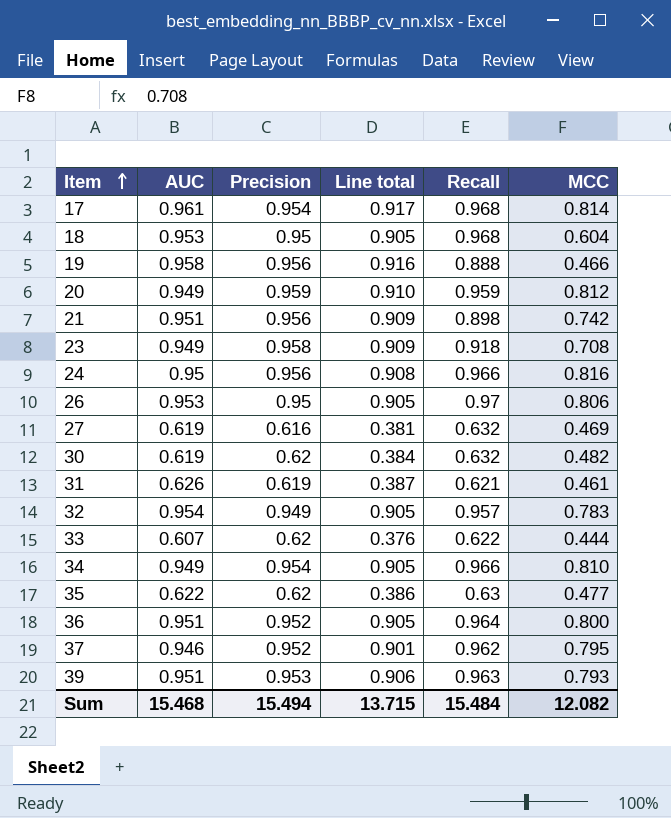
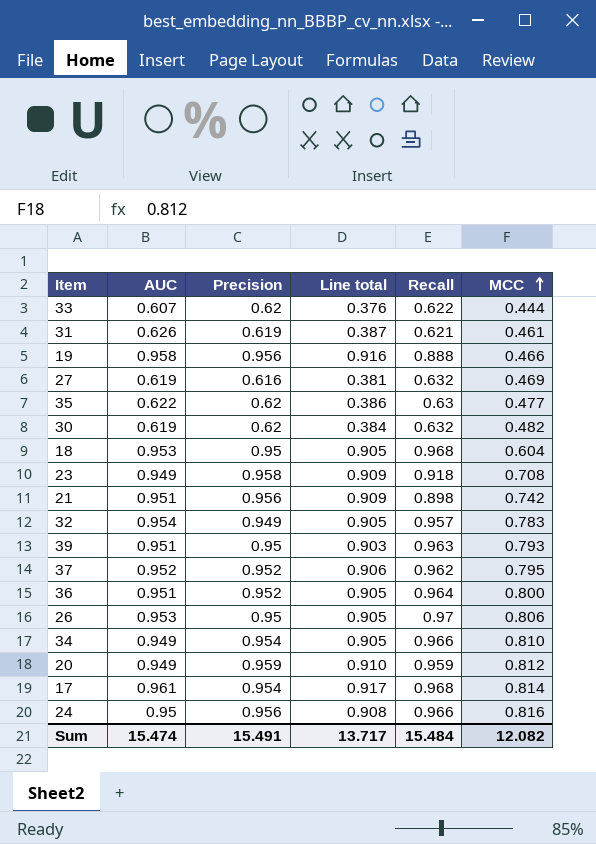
row order: Item ascending -> MCC ascending
39 | Precision: 0.953 -> 0.95
39 | Line total: 0.906 -> 0.903
37 | AUC: 0.946 -> 0.952
37 | Line total: 0.901 -> 0.906
Sum | AUC: 15.468 -> 15.474
Sum | Precision: 15.494 -> 15.491
Sum | Line total: 13.715 -> 13.717

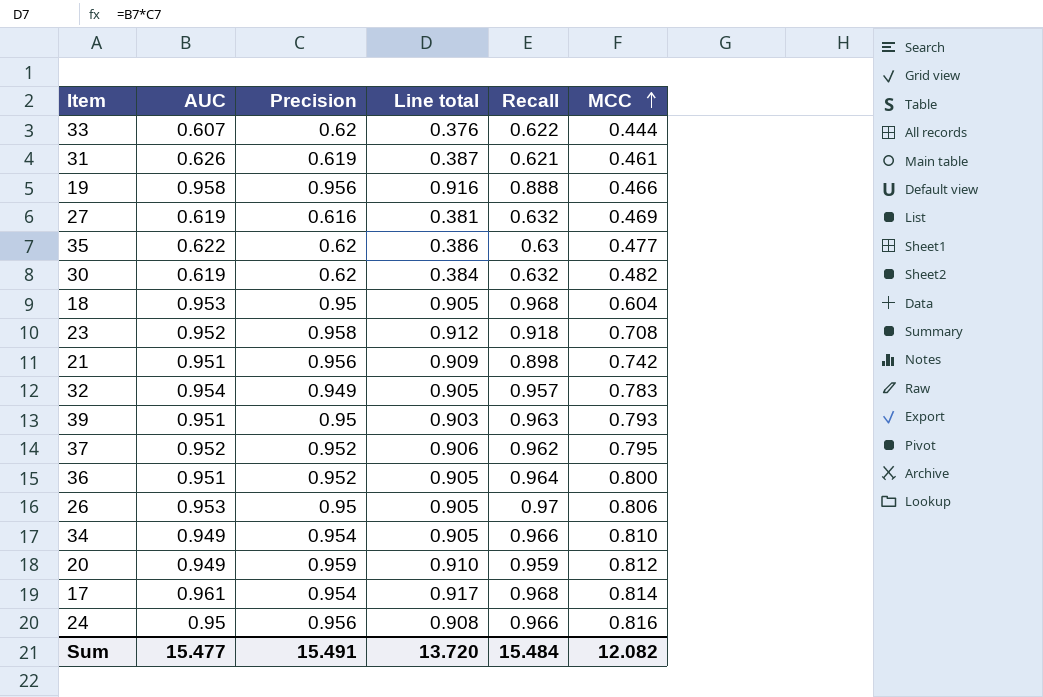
23 | AUC: 0.949 -> 0.952
23 | Line total: 0.909 -> 0.912
Sum | AUC: 15.474 -> 15.477
Sum | Line total: 13.717 -> 13.720

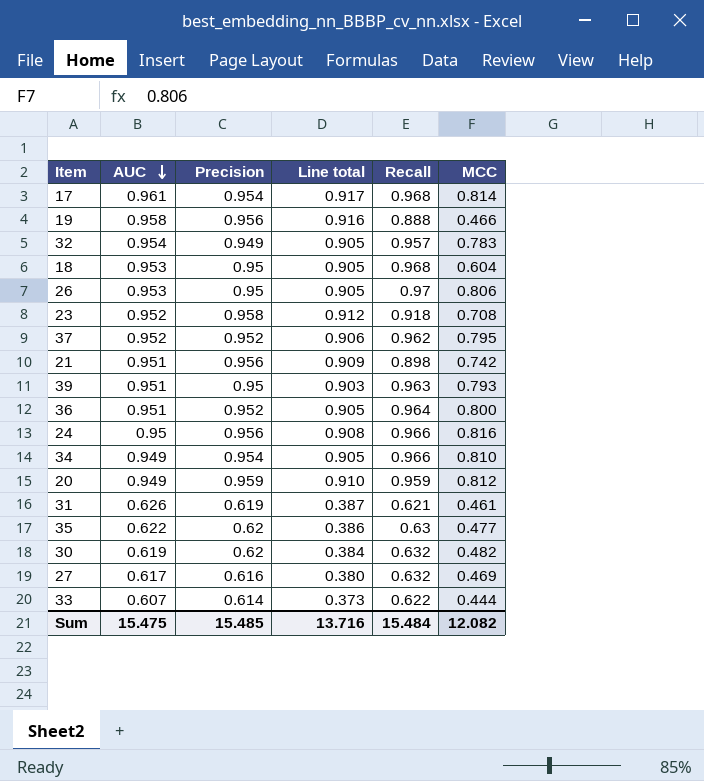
row order: MCC ascending -> AUC descending
27 | AUC: 0.619 -> 0.617
27 | Line total: 0.381 -> 0.380
33 | Precision: 0.62 -> 0.614
33 | Line total: 0.376 -> 0.373
Sum | AUC: 15.477 -> 15.475
Sum | Precision: 15.491 -> 15.485
Sum | Line total: 13.720 -> 13.716

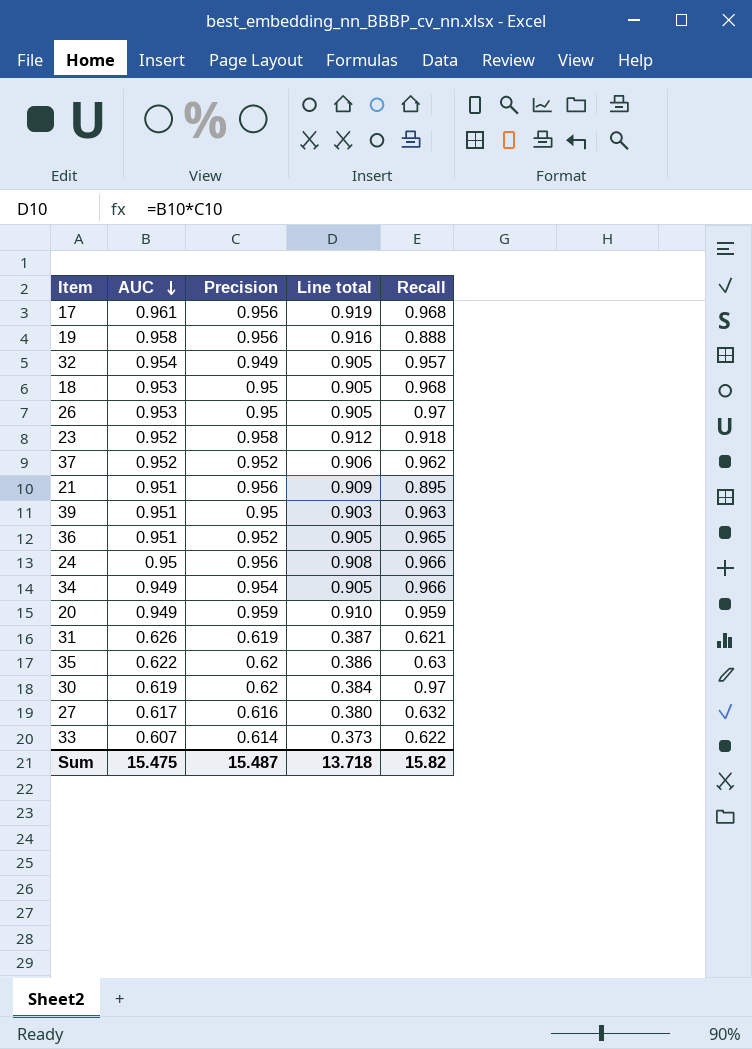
column MCC | position: 6 -> none
17 | Precision: 0.954 -> 0.956
17 | Line total: 0.917 -> 0.919
21 | Recall: 0.898 -> 0.895
36 | Recall: 0.964 -> 0.965
30 | Recall: 0.632 -> 0.97
Sum | Precision: 15.485 -> 15.487
Sum | Line total: 13.716 -> 13.718
Sum | Recall: 15.484 -> 15.82

